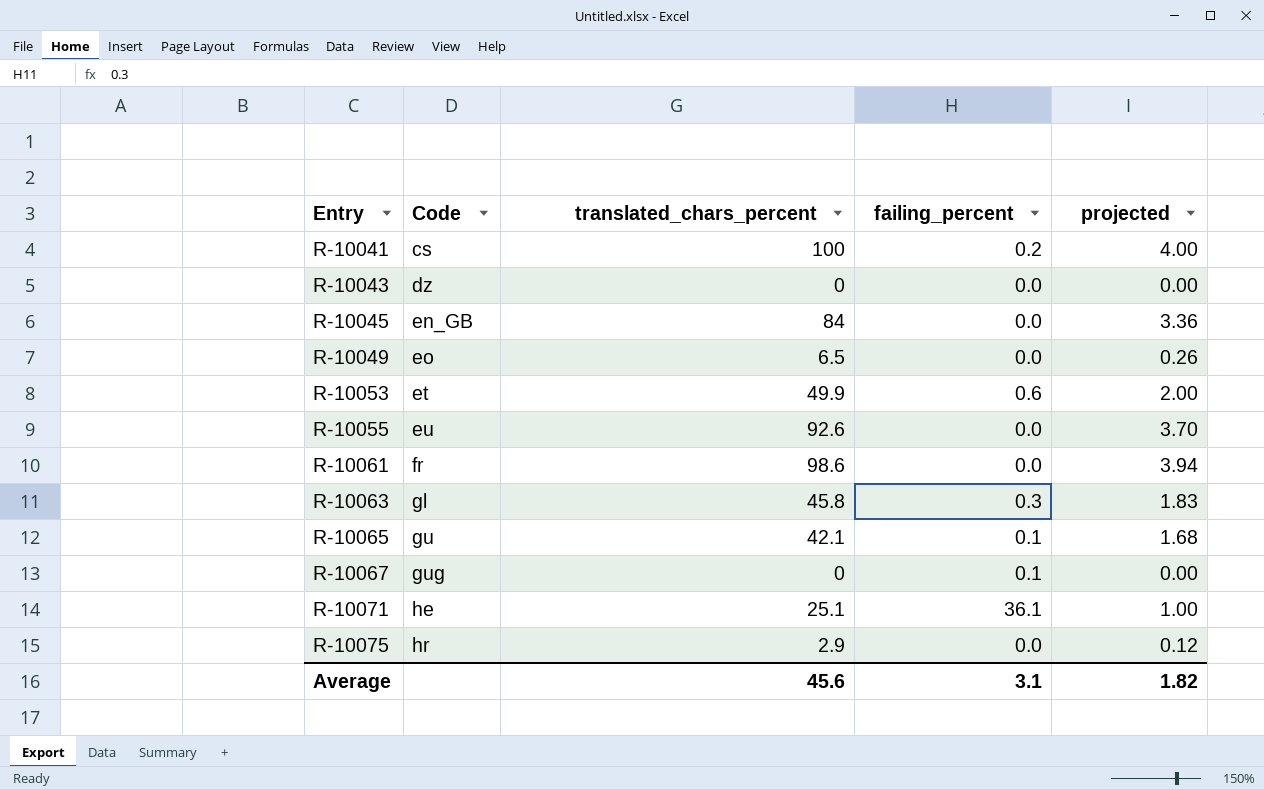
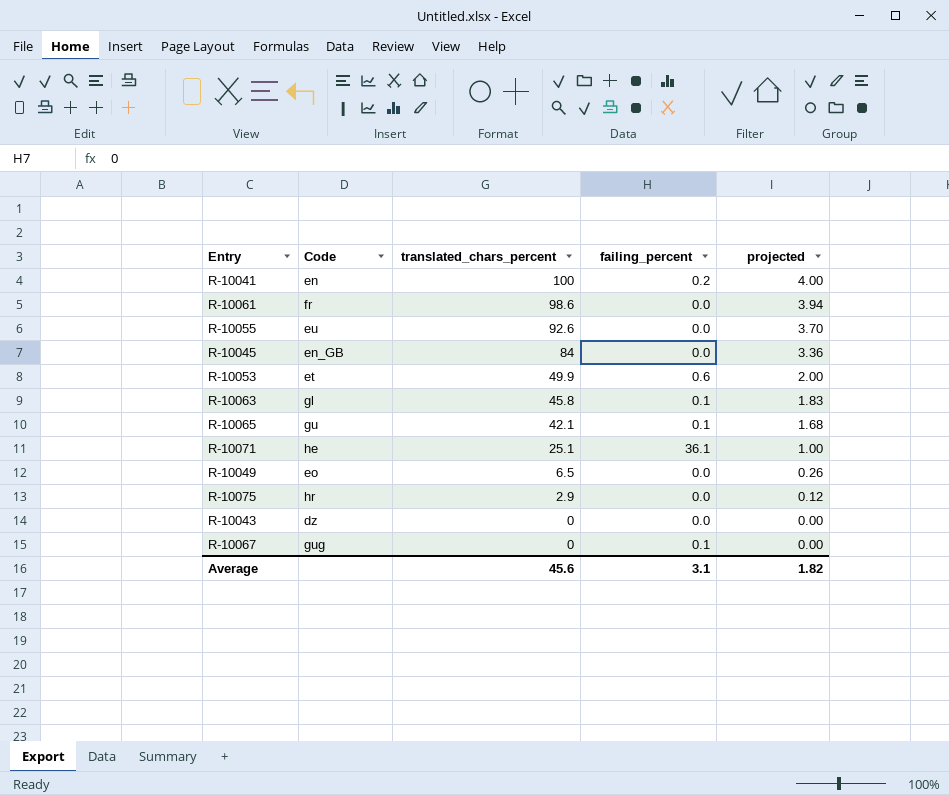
row order: Entry ascending -> translated_chars_percent descending
R-10041 | Code: cs -> en
R-10063 | failing_percent: 0.3 -> 0.1

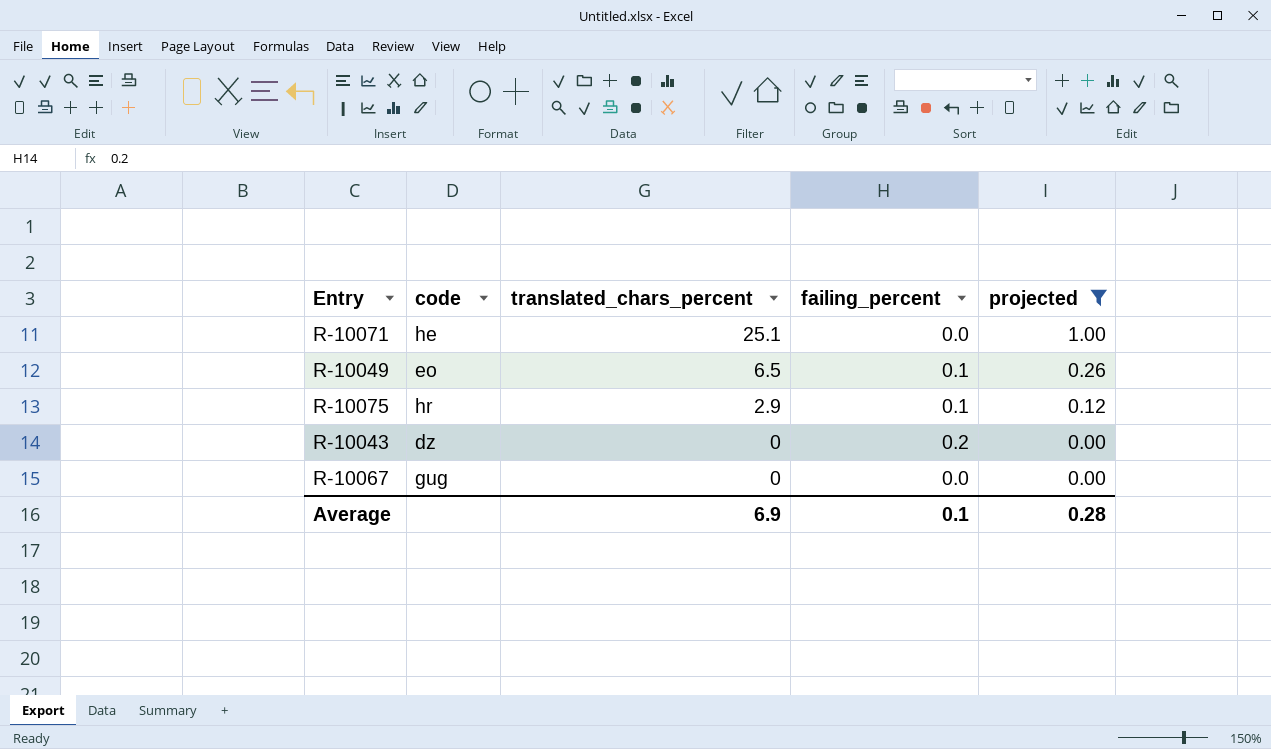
filter: none -> projected <= 1.00
column name: Code -> code
R-10071 | failing_percent: 36.1 -> 0.0
R-10049 | failing_percent: 0.0 -> 0.1
R-10075 | failing_percent: 0.0 -> 0.1
R-10043 | failing_percent: 0.0 -> 0.2
R-10067 | failing_percent: 0.1 -> 0.0
Average | translated_chars_percent: 45.6 -> 6.9
Average | failing_percent: 3.1 -> 0.1
Average | projected: 1.82 -> 0.28

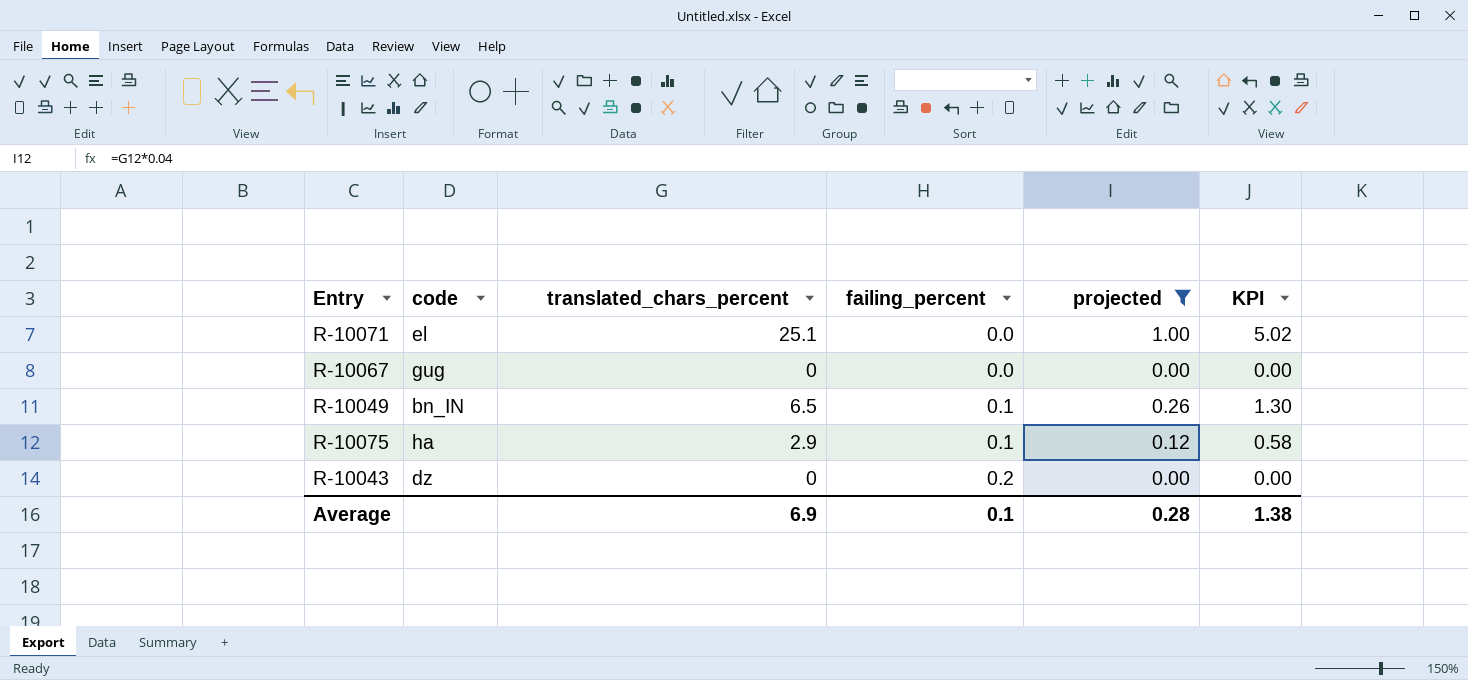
row order: translated_chars_percent descending -> failing_percent ascending
column KPI | formula: none -> [translated_chars_percent] * 0.2
R-10071 | code: he -> el
R-10049 | code: eo -> bn_IN
R-10075 | code: hr -> ha

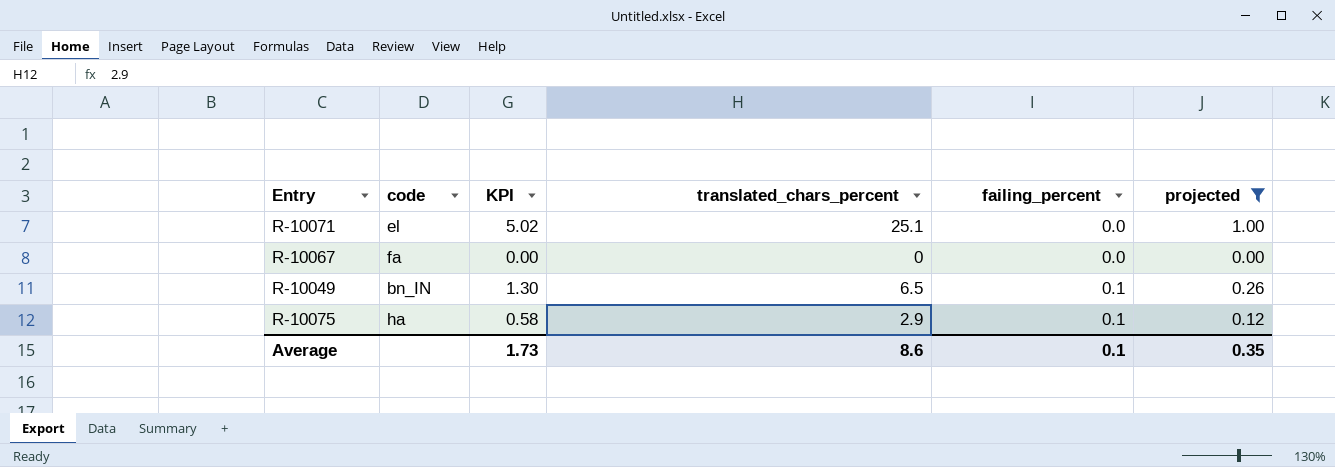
column KPI | position: 6 -> 3
row R-10043: dz | 0 | 0.2 | 0.00 | 0.00 -> none
R-10067 | code: gug -> fa
Average | KPI: 1.38 -> 1.73
Average | translated_chars_percent: 6.9 -> 8.6
Average | projected: 0.28 -> 0.35

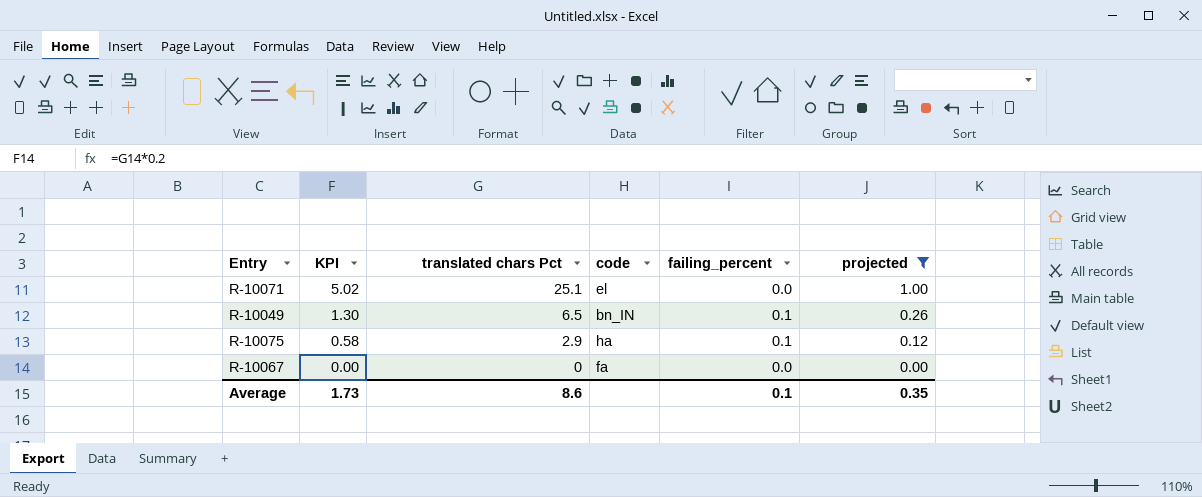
row order: failing_percent ascending -> KPI descending
column name: translated_chars_percent -> translated chars Pct
column code | position: 2 -> 4

